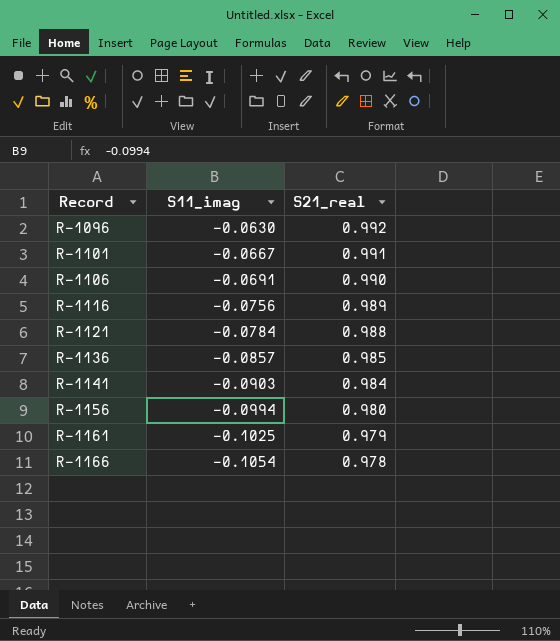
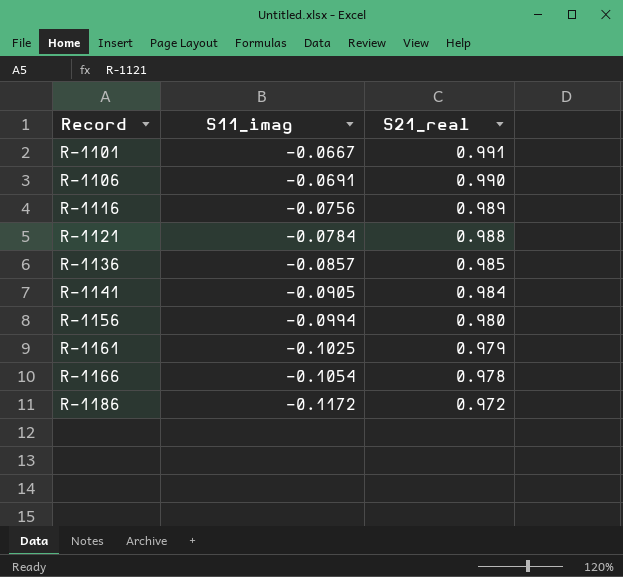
row R-1096: -0.0630 | 0.992 -> none
R-1141 | S11_imag: -0.0903 -> -0.0905
row R-1186: none -> -0.1172 | 0.972

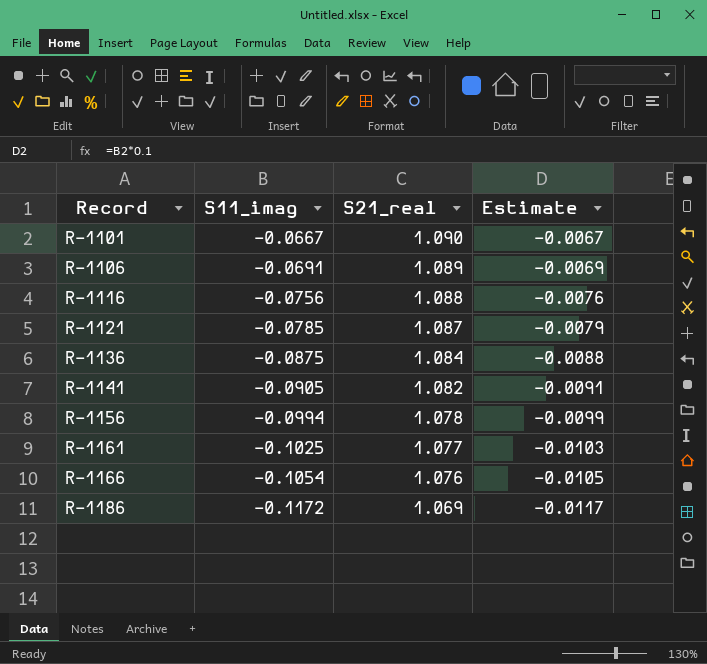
column Estimate | formula: none -> [S11_imag] * 0.1
R-1101 | S21_real: 0.991 -> 1.090
R-1106 | S21_real: 0.990 -> 1.089
R-1116 | S21_real: 0.989 -> 1.088
R-1121 | S11_imag: -0.0784 -> -0.0785
R-1121 | S21_real: 0.988 -> 1.087
R-1136 | S11_imag: -0.0857 -> -0.0875
R-1136 | S21_real: 0.985 -> 1.084
R-1141 | S21_real: 0.984 -> 1.082
R-1156 | S21_real: 0.980 -> 1.078
R-1161 | S21_real: 0.979 -> 1.077
R-1166 | S21_real: 0.978 -> 1.076
R-1186 | S21_real: 0.972 -> 1.069

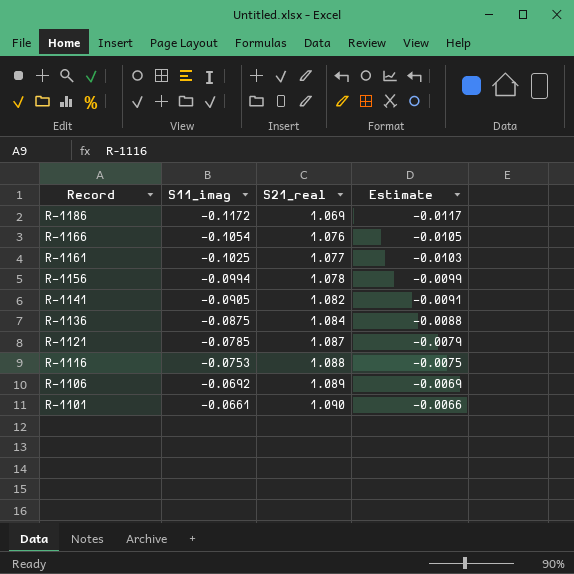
row order: Record ascending -> Record descending
R-1116 | S11_imag: -0.0756 -> -0.0753
R-1116 | Estimate: -0.0076 -> -0.0075
R-1106 | S11_imag: -0.0691 -> -0.0692
R-1101 | S11_imag: -0.0667 -> -0.0661
R-1101 | Estimate: -0.0067 -> -0.0066

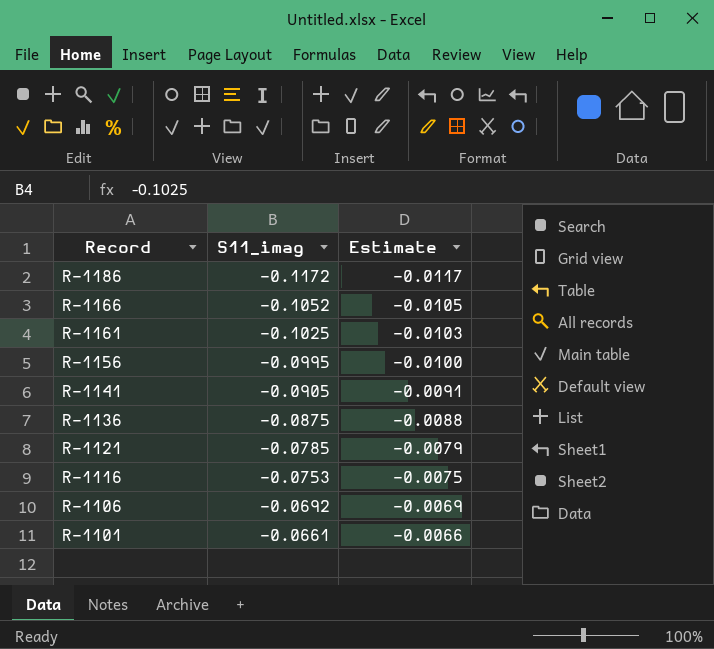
column S21_real | position: 3 -> none
R-1166 | S11_imag: -0.1054 -> -0.1052
R-1156 | S11_imag: -0.0994 -> -0.0995
R-1156 | Estimate: -0.0099 -> -0.0100

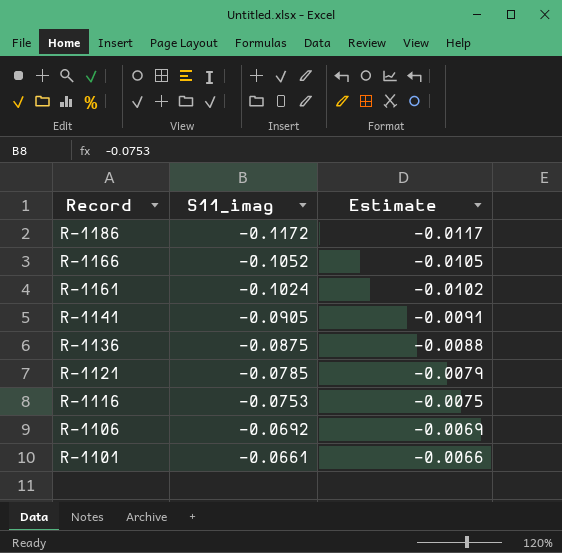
row R-1156: -0.0995 | -0.0100 -> none
R-1161 | S11_imag: -0.1025 -> -0.1024
R-1161 | Estimate: -0.0103 -> -0.0102

